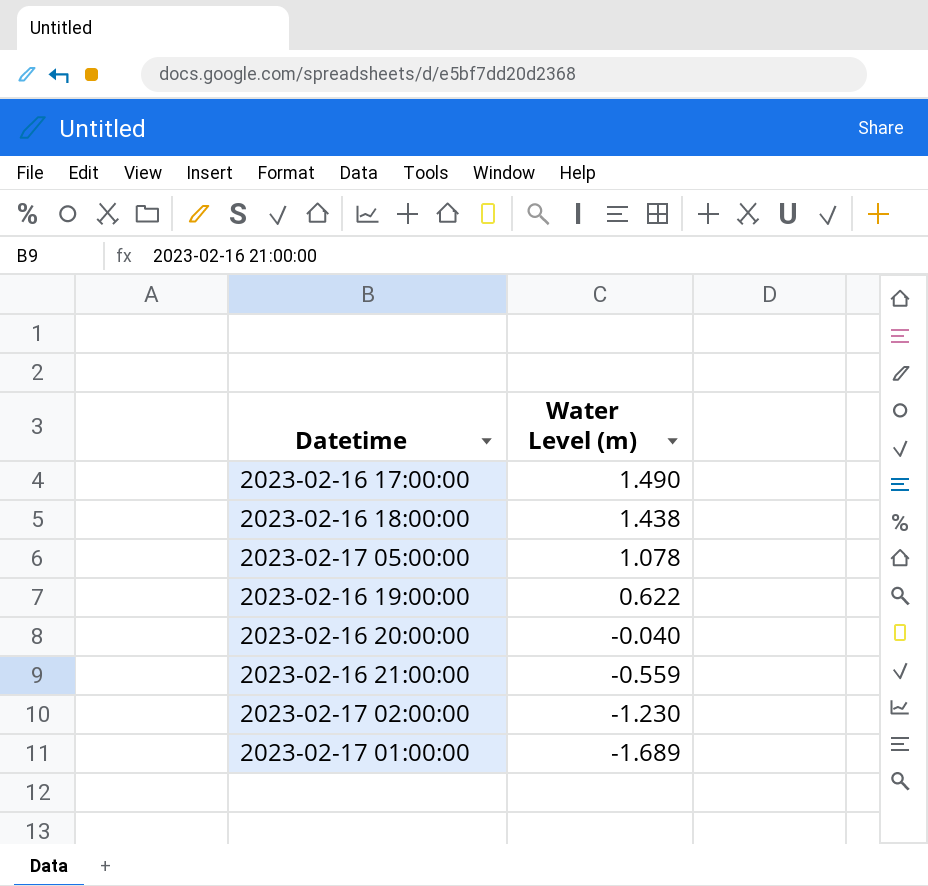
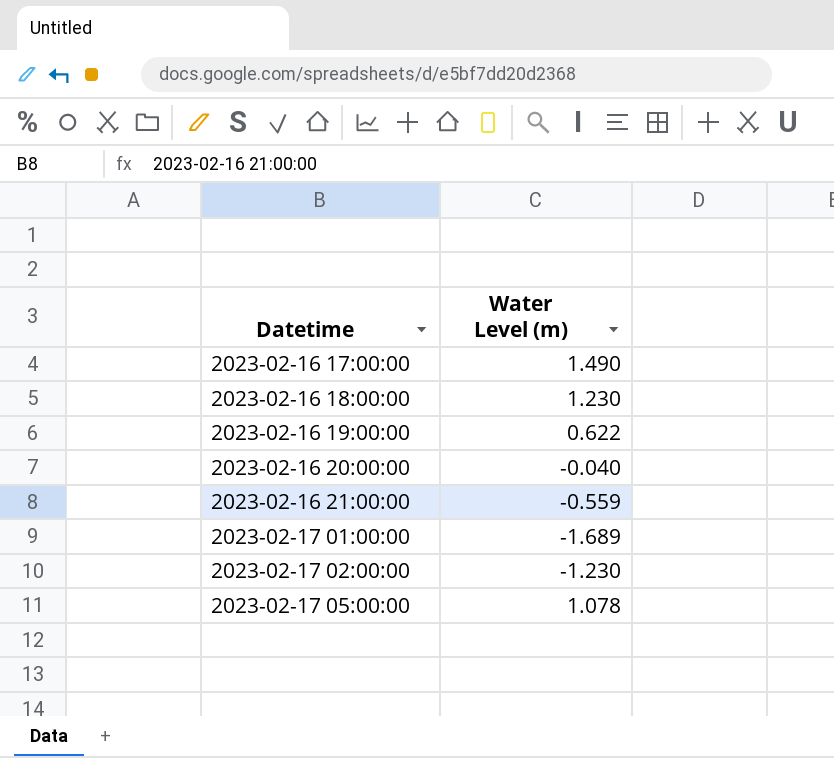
row order: Water Level (m) descending -> Datetime ascending
2023-02-16 18:00:00 | Water Level (m): 1.438 -> 1.230

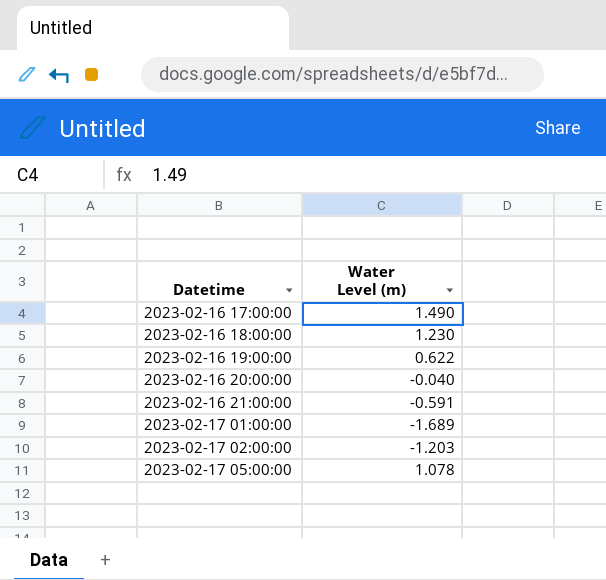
2023-02-16 21:00:00 | Water Level (m): -0.559 -> -0.591
2023-02-17 02:00:00 | Water Level (m): -1.230 -> -1.203

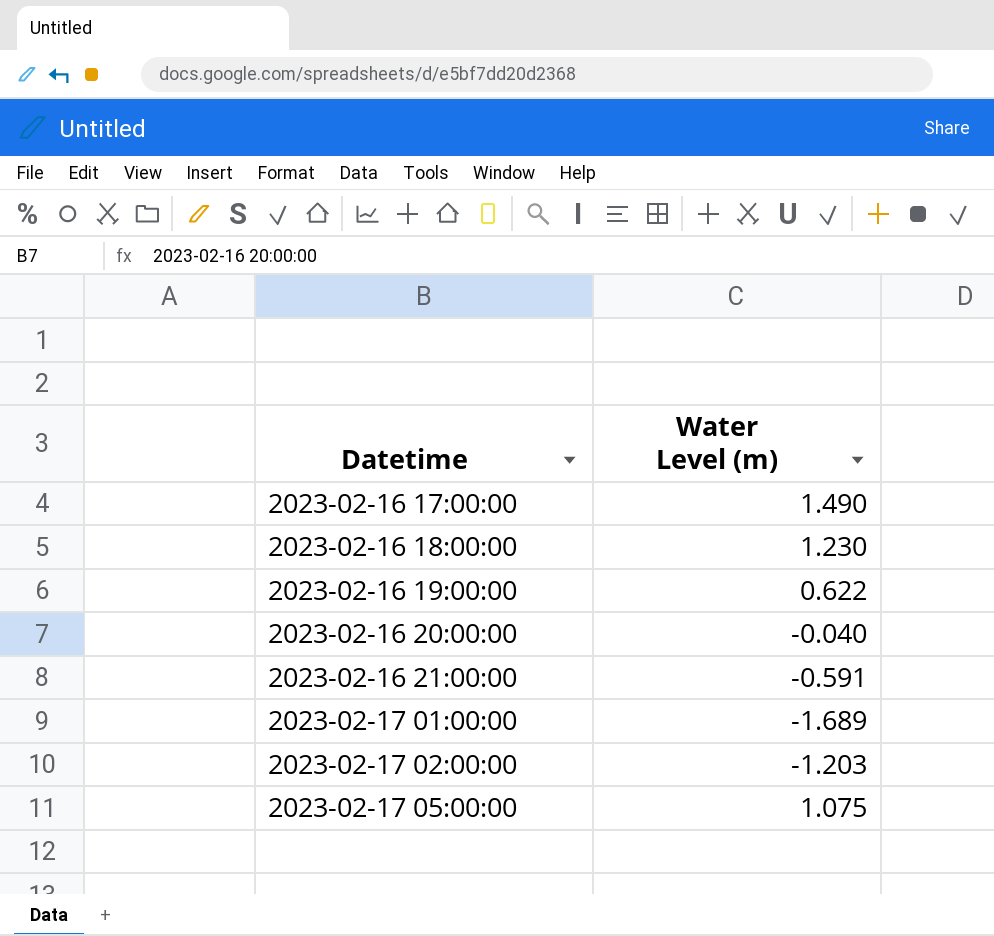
2023-02-17 05:00:00 | Water Level (m): 1.078 -> 1.075

